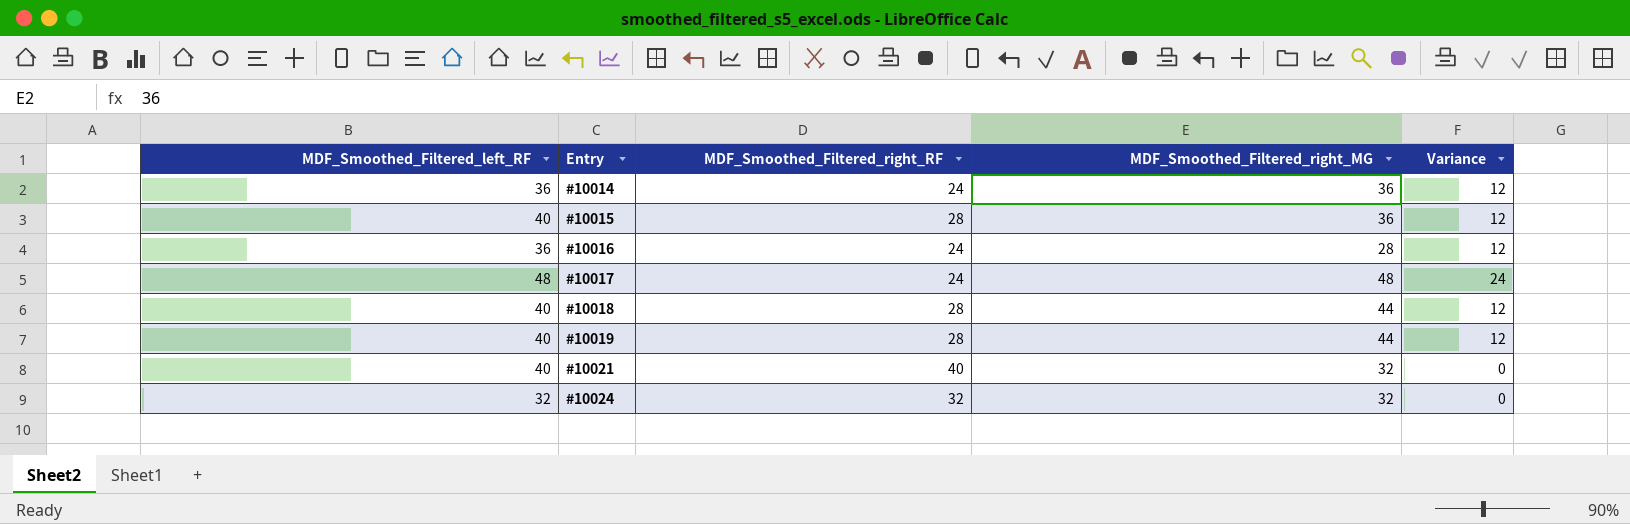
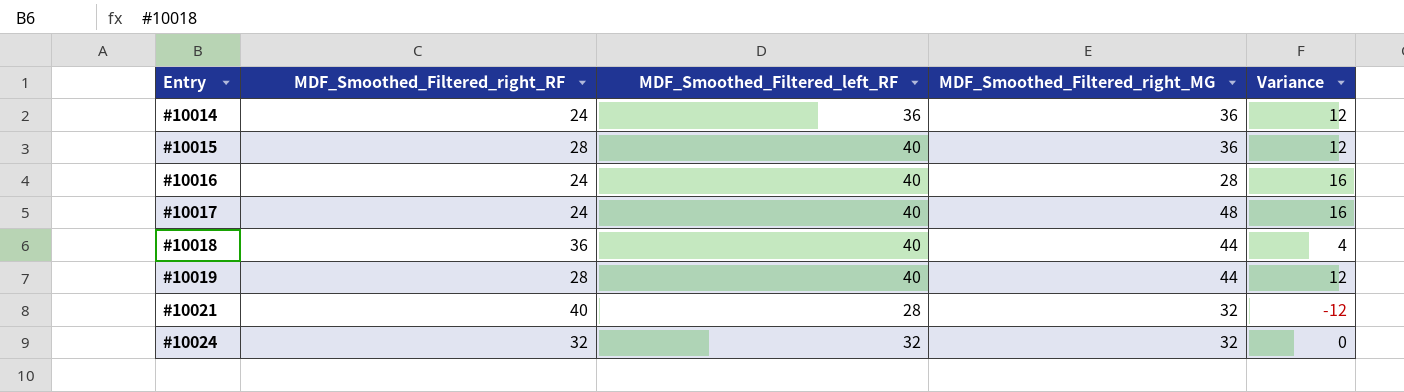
column MDF_Smoothed_Filtered_left_RF | position: 1 -> 3
#10016 | MDF_Smoothed_Filtered_left_RF: 36 -> 40
#10016 | Variance: 12 -> 16
#10017 | MDF_Smoothed_Filtered_left_RF: 48 -> 40
#10017 | Variance: 24 -> 16
#10018 | MDF_Smoothed_Filtered_right_RF: 28 -> 36
#10018 | Variance: 12 -> 4
#10021 | MDF_Smoothed_Filtered_left_RF: 40 -> 28
#10021 | Variance: 0 -> -12

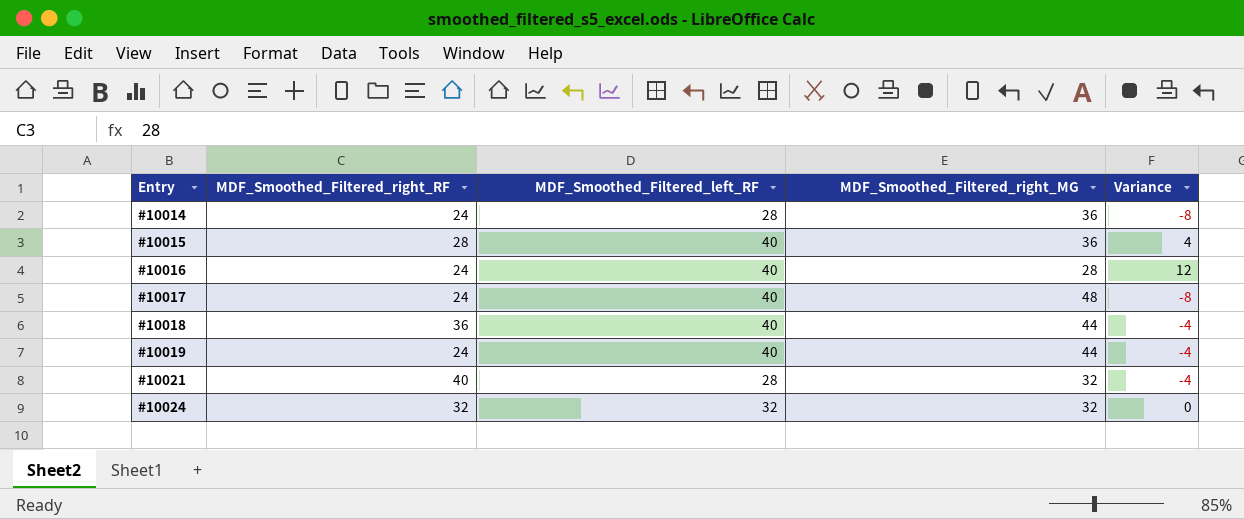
column Variance | formula: [MDF_Smoothed_Filtered_left_RF] - [MDF_Smoothed_Filtered_right_RF] -> [MDF_Smoothed_Filtered_left_RF] - [MDF_Smoothed_Filtered_right_MG]
#10014 | MDF_Smoothed_Filtered_left_RF: 36 -> 28
#10019 | MDF_Smoothed_Filtered_right_RF: 28 -> 24

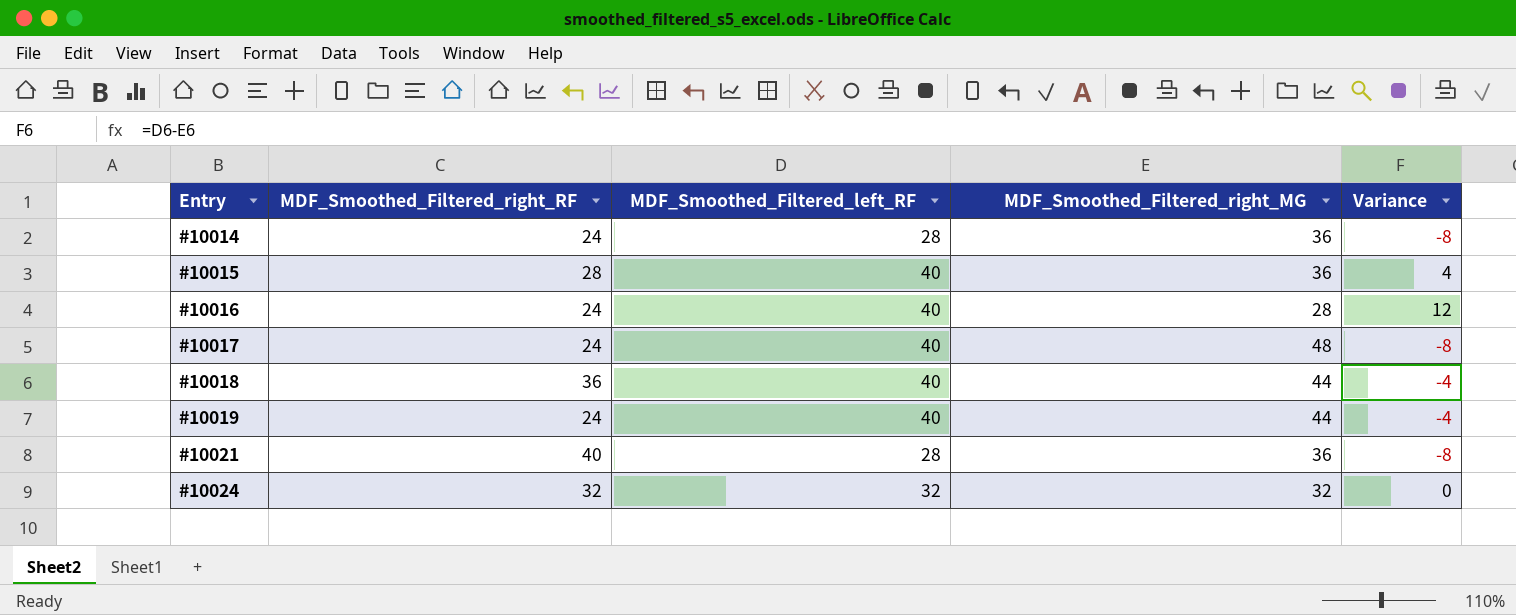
#10021 | MDF_Smoothed_Filtered_right_MG: 32 -> 36
#10021 | Variance: -4 -> -8

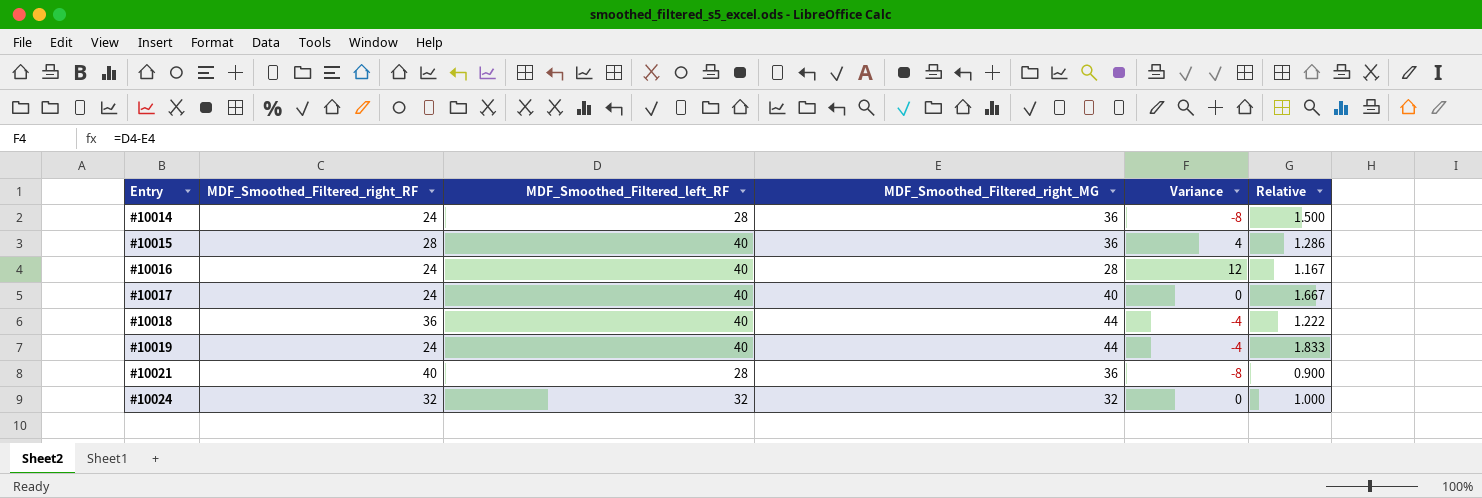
column Relative | formula: none -> [MDF_Smoothed_Filtered_right_MG] / [MDF_Smoothed_Filtered_right_RF]
#10017 | MDF_Smoothed_Filtered_right_MG: 48 -> 40
#10017 | Variance: -8 -> 0

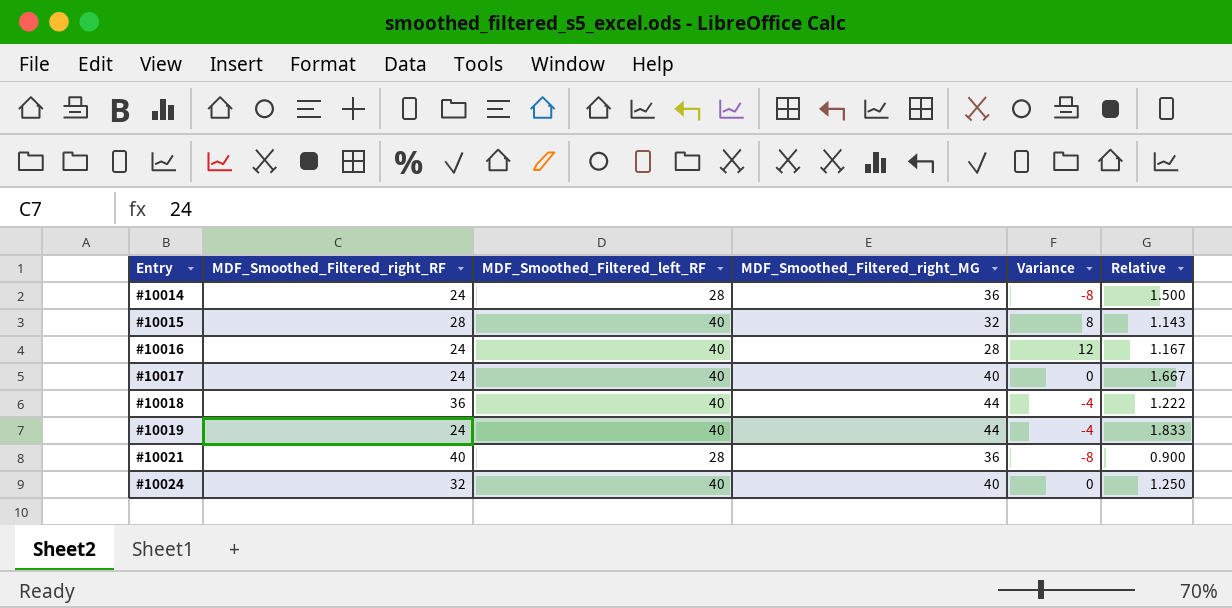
#10015 | MDF_Smoothed_Filtered_right_MG: 36 -> 32
#10015 | Variance: 4 -> 8
#10015 | Relative: 1.286 -> 1.143
#10024 | MDF_Smoothed_Filtered_left_RF: 32 -> 40
#10024 | MDF_Smoothed_Filtered_right_MG: 32 -> 40
#10024 | Relative: 1.000 -> 1.250

